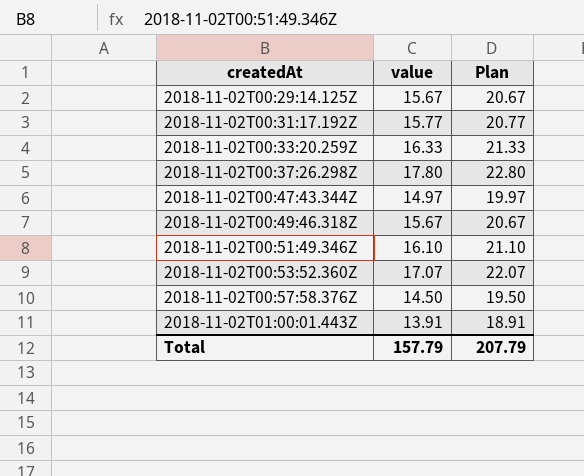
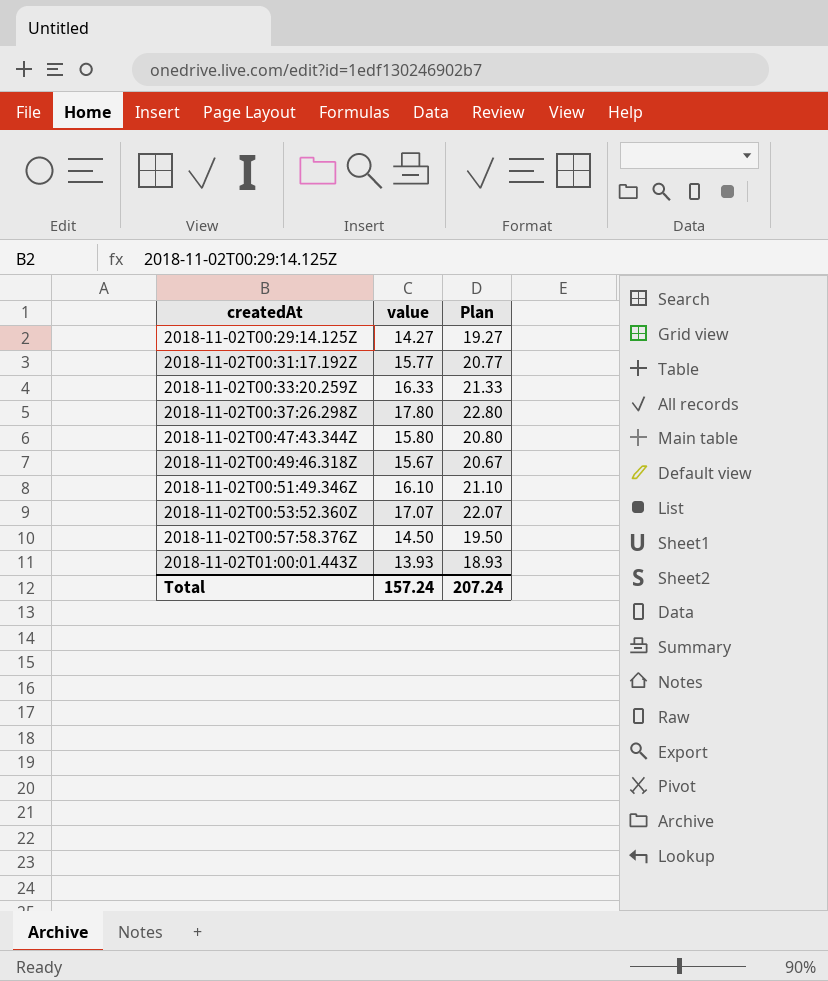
2018-11-02T00:29:14.125Z | value: 15.67 -> 14.27
2018-11-02T00:29:14.125Z | Plan: 20.67 -> 19.27
2018-11-02T00:47:43.344Z | value: 14.97 -> 15.80
2018-11-02T00:47:43.344Z | Plan: 19.97 -> 20.80
2018-11-02T01:00:01.443Z | value: 13.91 -> 13.93
2018-11-02T01:00:01.443Z | Plan: 18.91 -> 18.93
Total | value: 157.79 -> 157.24
Total | Plan: 207.79 -> 207.24

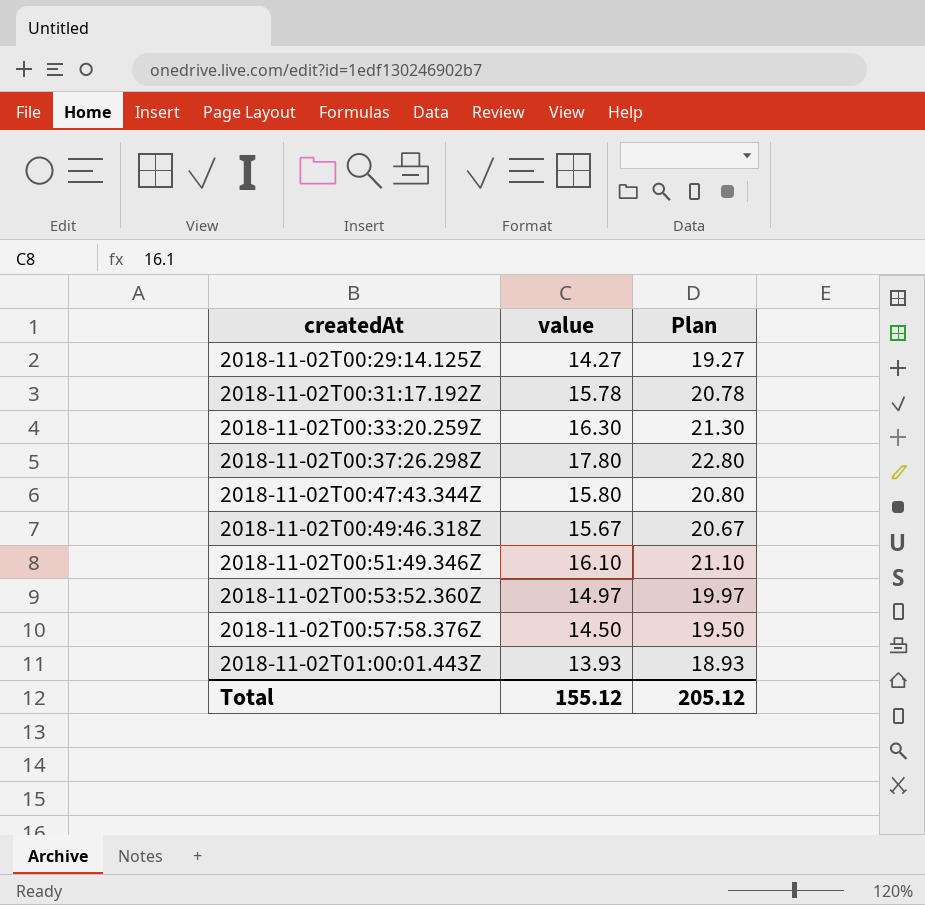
2018-11-02T00:31:17.192Z | value: 15.77 -> 15.78
2018-11-02T00:31:17.192Z | Plan: 20.77 -> 20.78
2018-11-02T00:33:20.259Z | value: 16.33 -> 16.30
2018-11-02T00:33:20.259Z | Plan: 21.33 -> 21.30
2018-11-02T00:53:52.360Z | value: 17.07 -> 14.97
2018-11-02T00:53:52.360Z | Plan: 22.07 -> 19.97
Total | value: 157.24 -> 155.12
Total | Plan: 207.24 -> 205.12

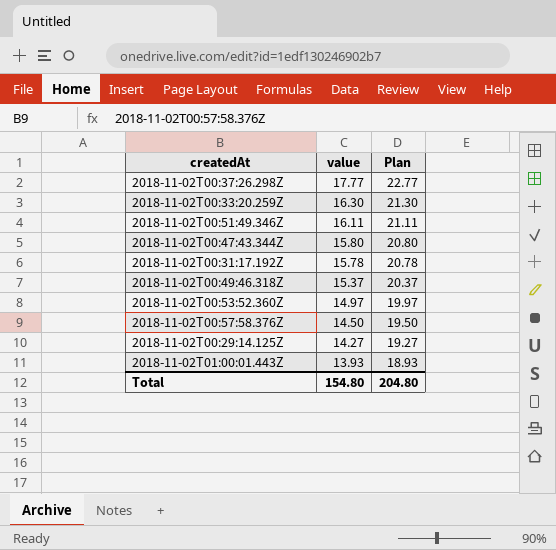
row order: createdAt ascending -> value descending
2018-11-02T00:37:26.298Z | value: 17.80 -> 17.77
2018-11-02T00:37:26.298Z | Plan: 22.80 -> 22.77
2018-11-02T00:51:49.346Z | value: 16.10 -> 16.11
2018-11-02T00:51:49.346Z | Plan: 21.10 -> 21.11
2018-11-02T00:49:46.318Z | value: 15.67 -> 15.37
2018-11-02T00:49:46.318Z | Plan: 20.67 -> 20.37
Total | value: 155.12 -> 154.80
Total | Plan: 205.12 -> 204.80

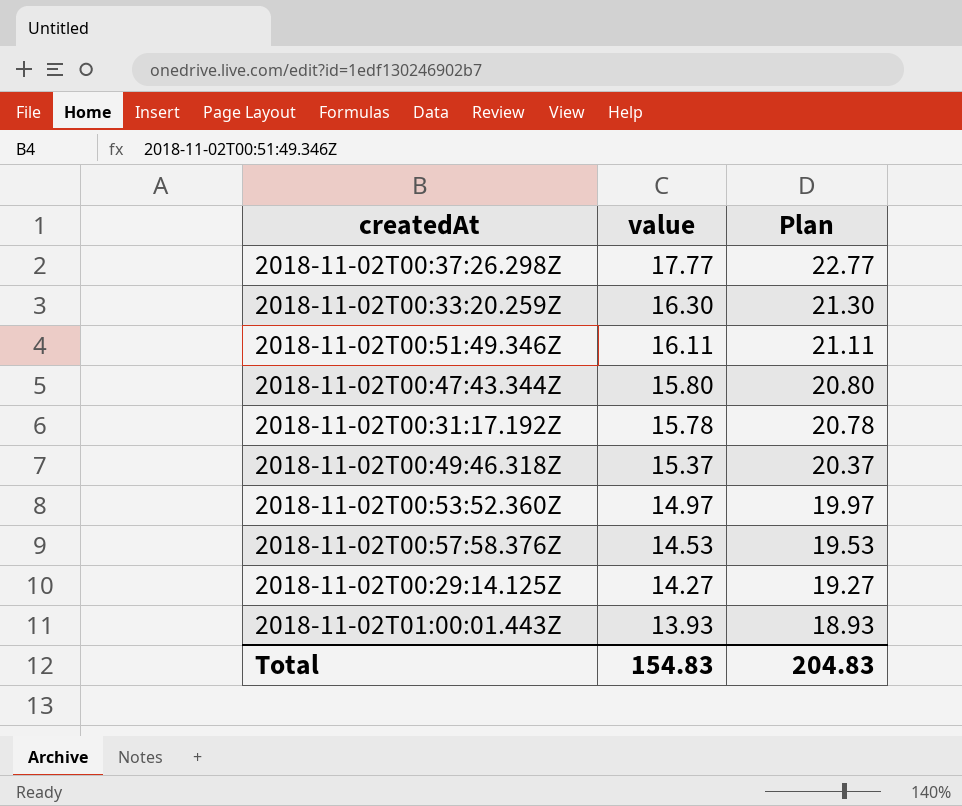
2018-11-02T00:57:58.376Z | value: 14.50 -> 14.53
2018-11-02T00:57:58.376Z | Plan: 19.50 -> 19.53
Total | value: 154.80 -> 154.83
Total | Plan: 204.80 -> 204.83

